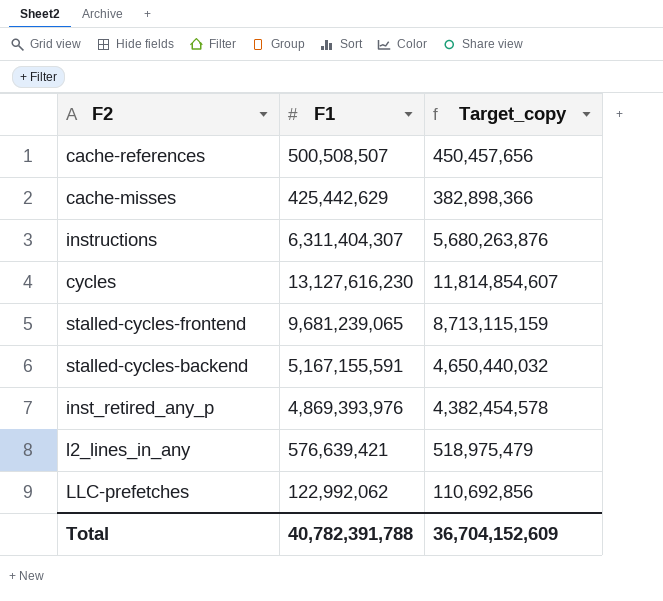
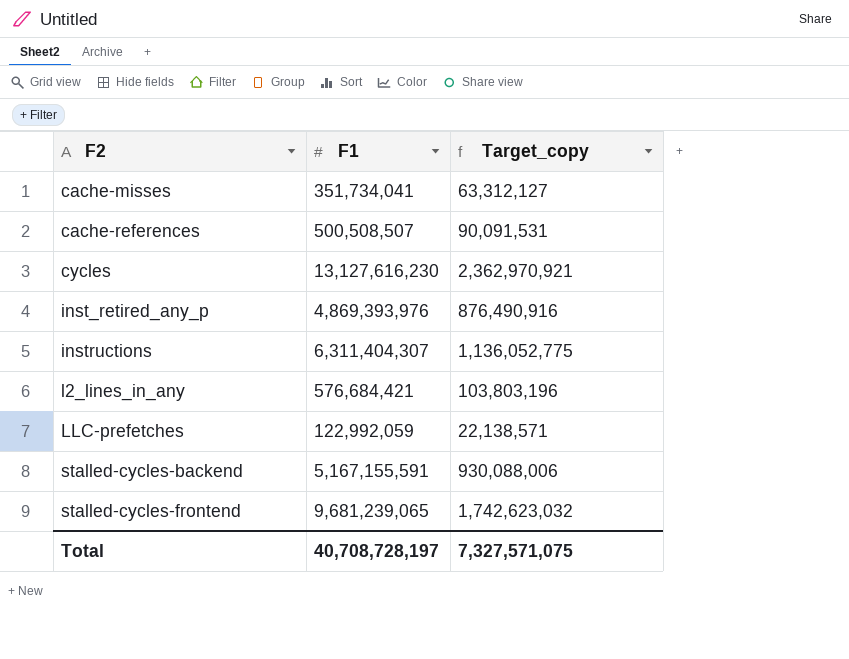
row order: none -> F2 ascending
column Target_copy | formula: [F1] * 0.9 -> [F1] * 0.18
cache-misses | F1: 425,442,629 -> 351,734,041
l2_lines_in_any | F1: 576,639,421 -> 576,684,421
LLC-prefetches | F1: 122,992,062 -> 122,992,059
Total | F1: 40,782,391,788 -> 40,708,728,197
Total | Target_copy: 36,704,152,609 -> 7,327,571,075

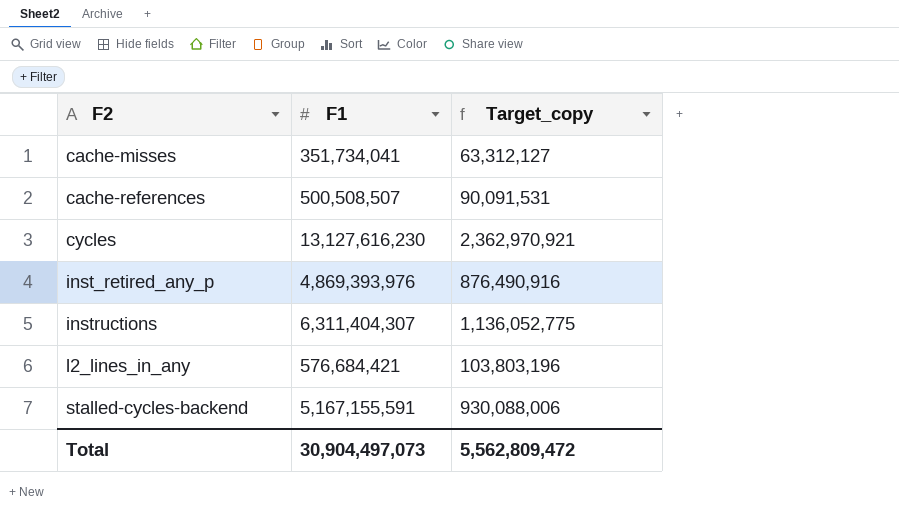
row LLC-prefetches: 122,992,059 | 22,138,571 -> none
row stalled-cycles-frontend: 9,681,239,065 | 1,742,623,032 -> none
Total | F1: 40,708,728,197 -> 30,904,497,073
Total | Target_copy: 7,327,571,075 -> 5,562,809,472

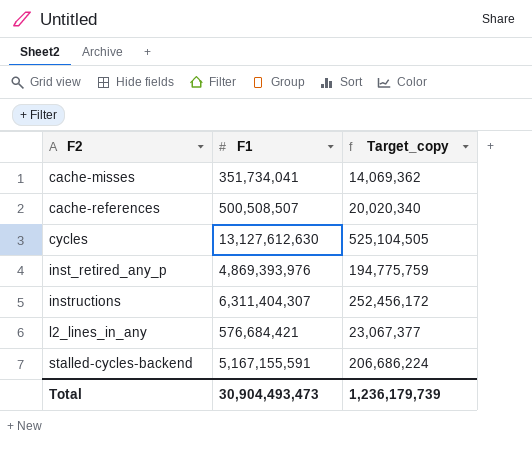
column Target_copy | formula: [F1] * 0.18 -> [F1] * 0.04
cycles | F1: 13,127,616,230 -> 13,127,612,630
Total | F1: 30,904,497,073 -> 30,904,493,473
Total | Target_copy: 5,562,809,472 -> 1,236,179,739

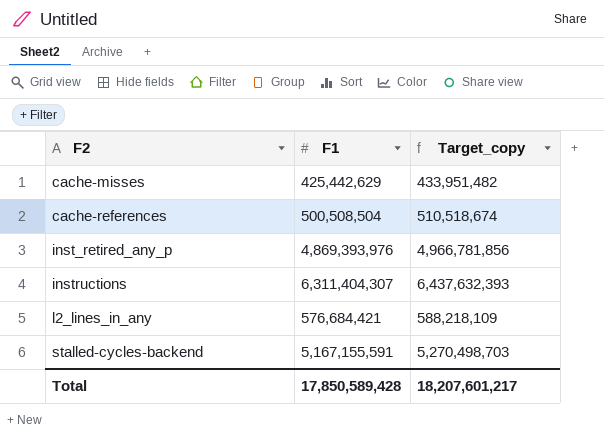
column Target_copy | formula: [F1] * 0.04 -> [F1] * 1.02
row cycles: 13,127,612,630 | 525,104,505 -> none
cache-misses | F1: 351,734,041 -> 425,442,629
cache-references | F1: 500,508,507 -> 500,508,504
Total | F1: 30,904,493,473 -> 17,850,589,428
Total | Target_copy: 1,236,179,739 -> 18,207,601,217

